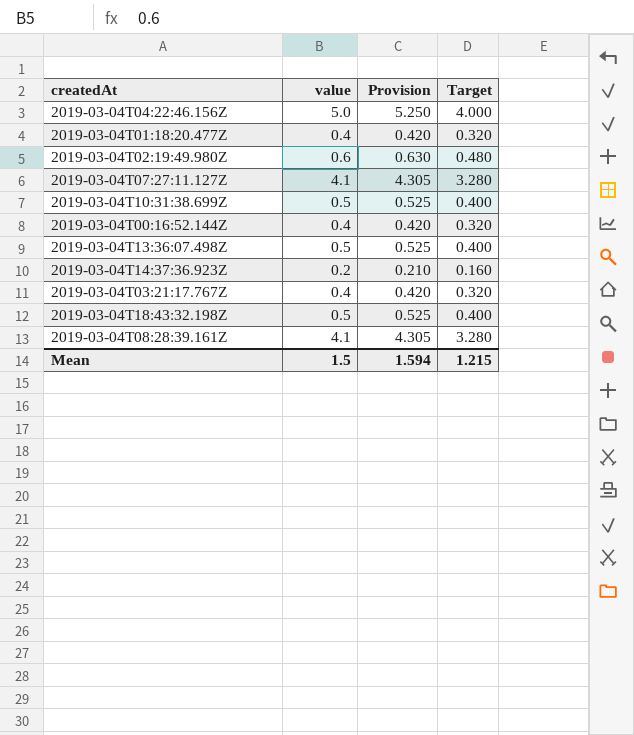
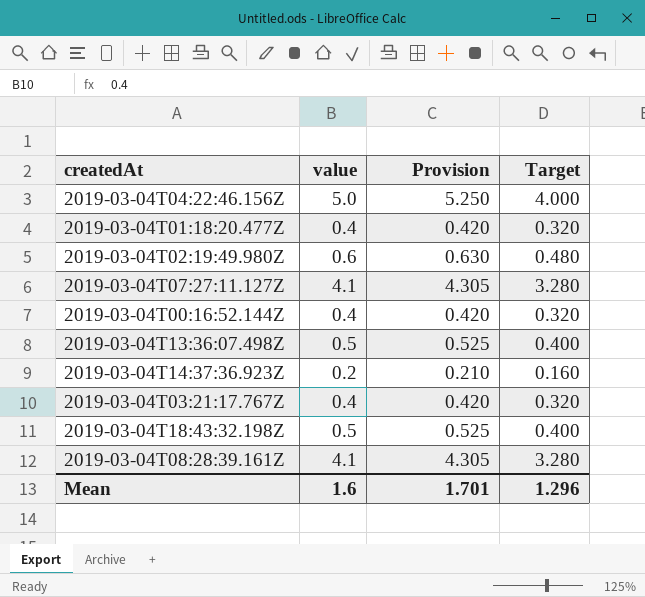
row 2019-03-04T10:31:38.699Z: 0.5 | 0.525 | 0.400 -> none
Mean | value: 1.5 -> 1.6
Mean | Provision: 1.594 -> 1.701
Mean | Target: 1.215 -> 1.296

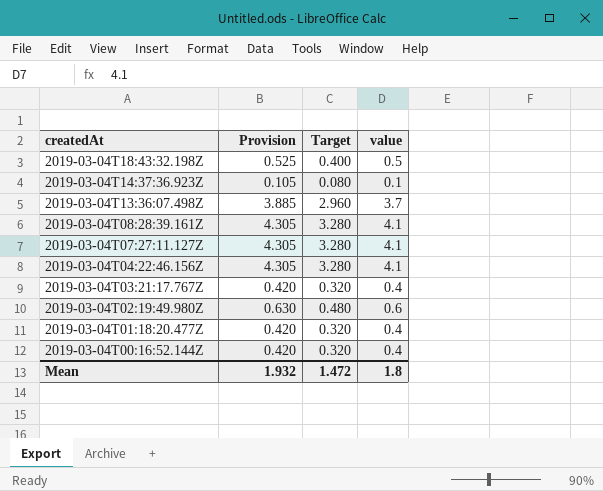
row order: none -> createdAt descending
column value | position: 2 -> 4
2019-03-04T14:37:36.923Z | Provision: 0.210 -> 0.105
2019-03-04T14:37:36.923Z | Target: 0.160 -> 0.080
2019-03-04T14:37:36.923Z | value: 0.2 -> 0.1
2019-03-04T13:36:07.498Z | Provision: 0.525 -> 3.885
2019-03-04T13:36:07.498Z | Target: 0.400 -> 2.960
2019-03-04T13:36:07.498Z | value: 0.5 -> 3.7
2019-03-04T04:22:46.156Z | Provision: 5.250 -> 4.305
2019-03-04T04:22:46.156Z | Target: 4.000 -> 3.280
2019-03-04T04:22:46.156Z | value: 5.0 -> 4.1
Mean | Provision: 1.701 -> 1.932
Mean | Target: 1.296 -> 1.472
Mean | value: 1.6 -> 1.8

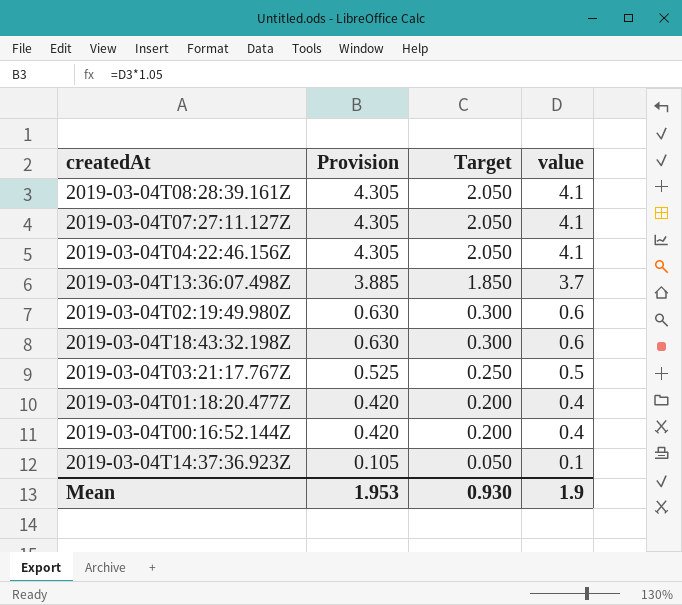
row order: createdAt descending -> Provision descending
column Target | formula: [value] * 0.8 -> [value] * 0.5
2019-03-04T18:43:32.198Z | Provision: 0.525 -> 0.630
2019-03-04T18:43:32.198Z | value: 0.5 -> 0.6
2019-03-04T03:21:17.767Z | Provision: 0.420 -> 0.525
2019-03-04T03:21:17.767Z | value: 0.4 -> 0.5
Mean | Provision: 1.932 -> 1.953
Mean | Target: 1.472 -> 0.930
Mean | value: 1.8 -> 1.9

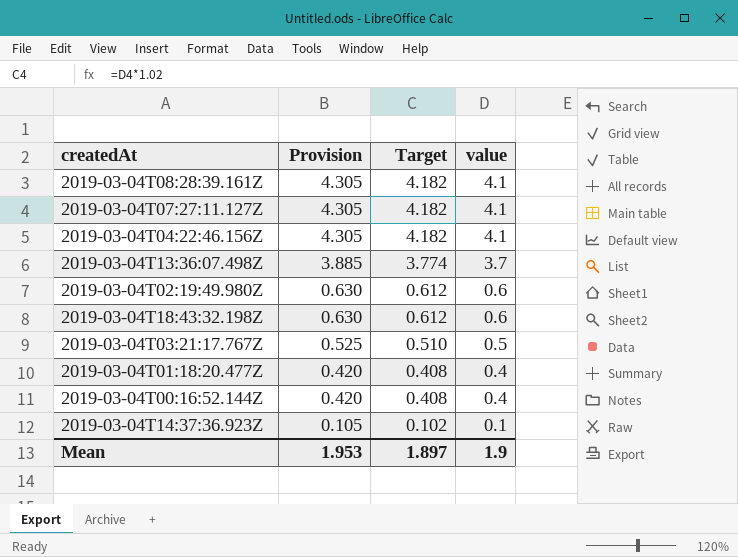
column Target | formula: [value] * 0.5 -> [value] * 1.02
Mean | Target: 0.930 -> 1.897

